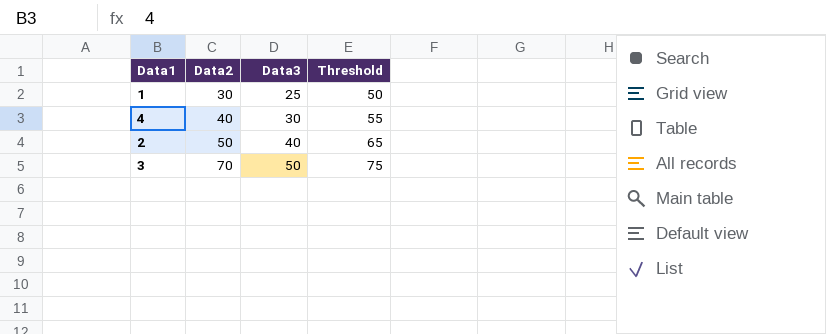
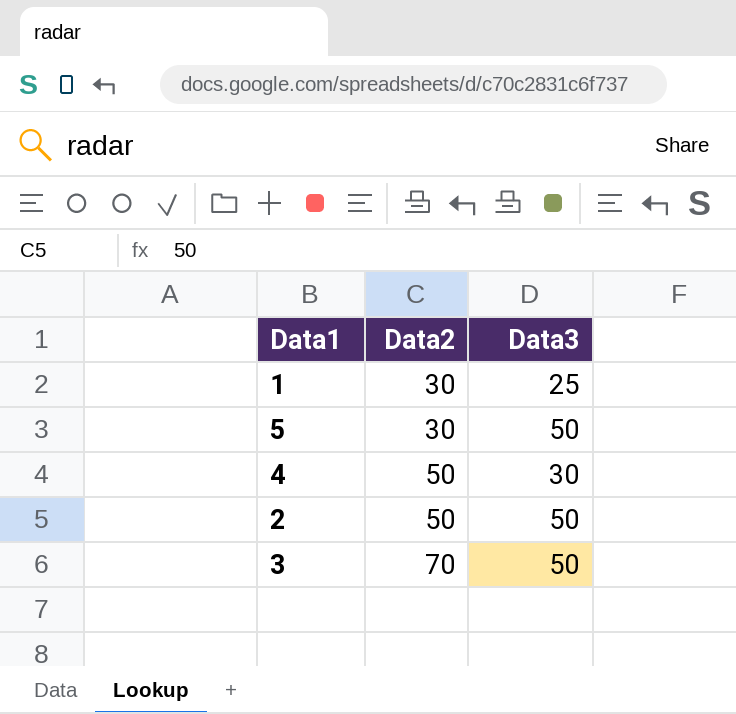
column Threshold | formula: [Data3] + 25 -> none
row 5: none -> 30 | 50
4 | Data2: 40 -> 50
2 | Data3: 40 -> 50

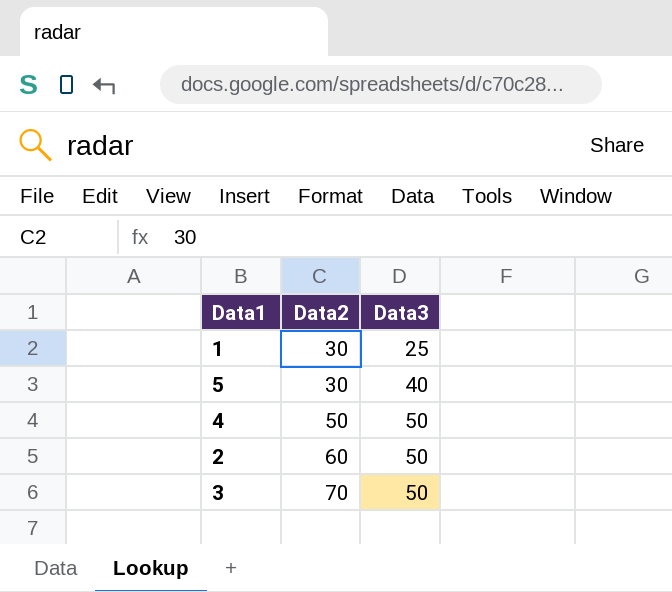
5 | Data3: 50 -> 40
4 | Data3: 30 -> 50
2 | Data2: 50 -> 60

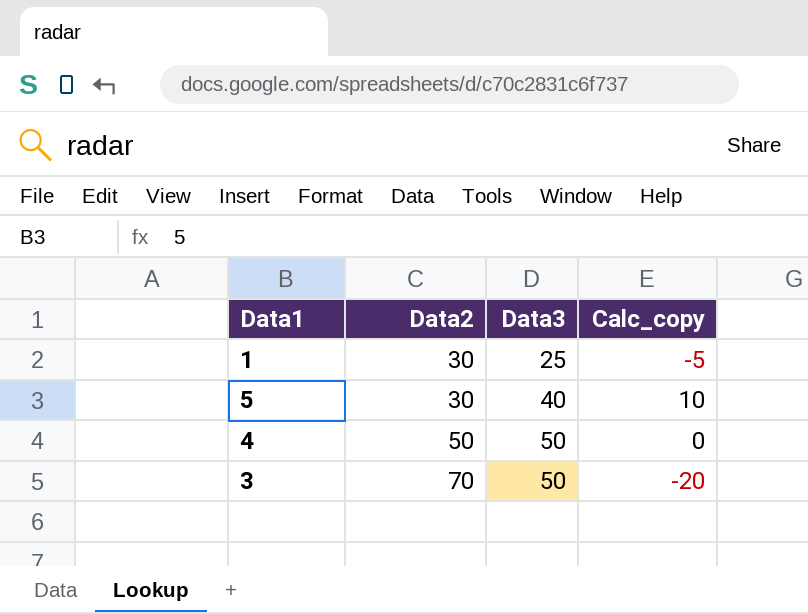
column Calc_copy | formula: none -> [Data3] - [Data2]
row 2: 60 | 50 -> none

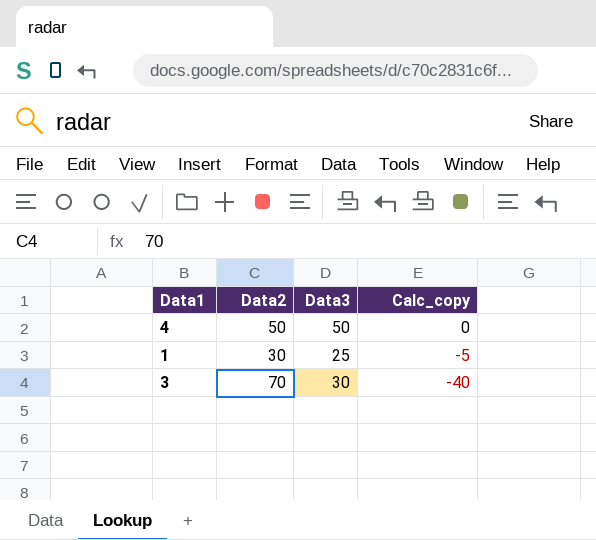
row order: Data2 ascending -> Calc_copy descending
row 5: 30 | 40 | 10 -> none
3 | Data3: 50 -> 30
3 | Calc_copy: -20 -> -40

